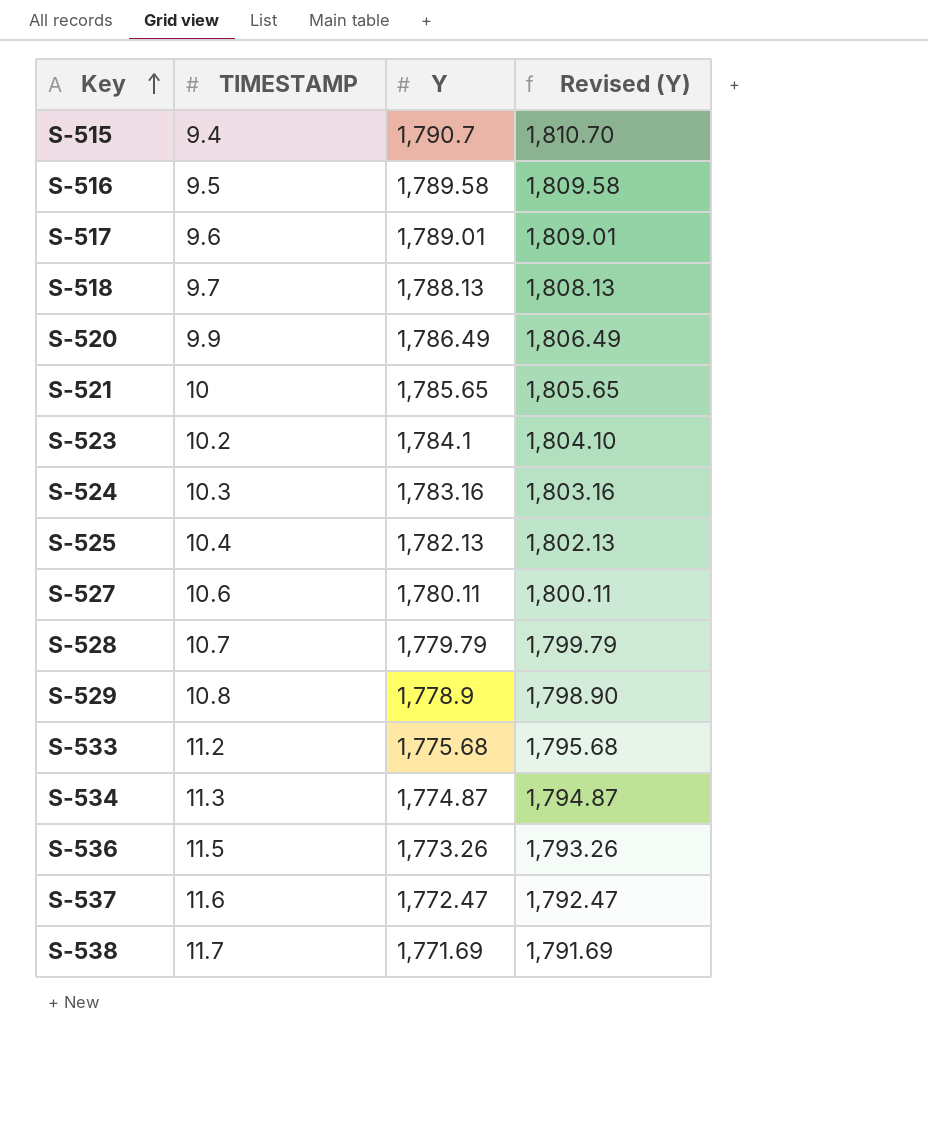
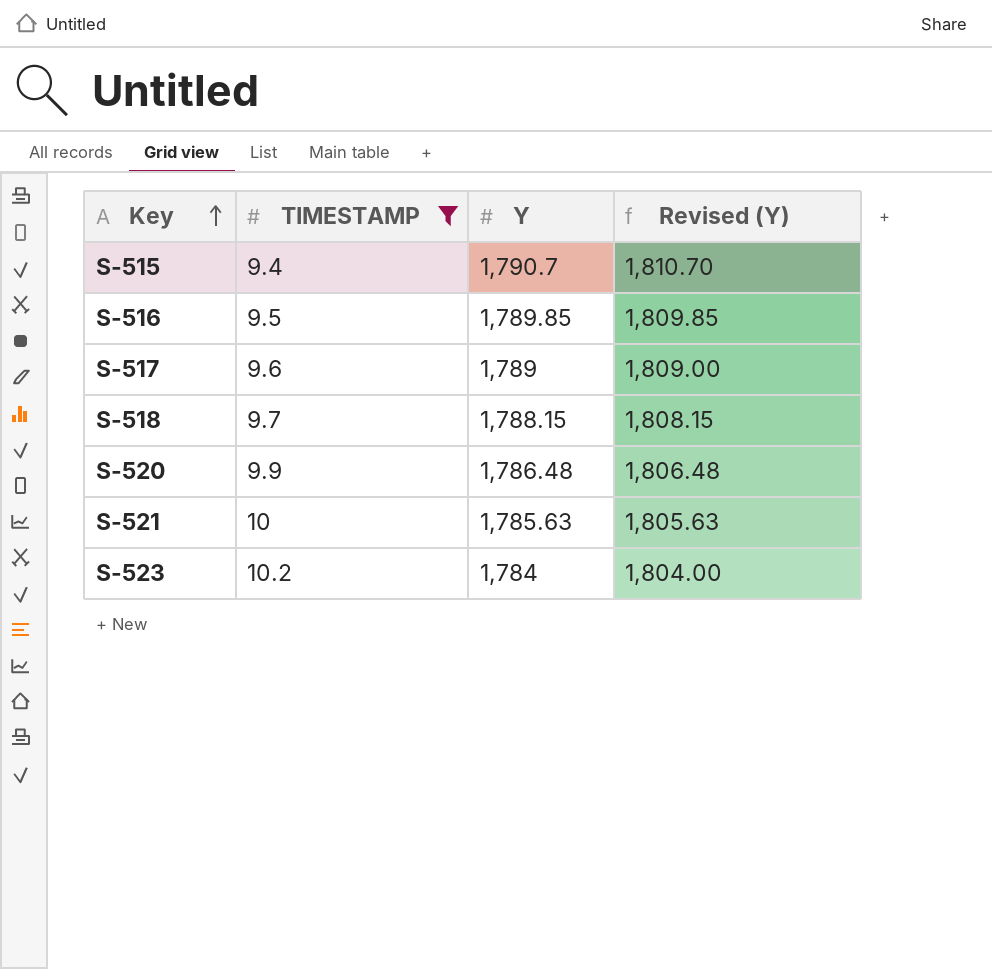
filter: none -> TIMESTAMP <= 10.2
S-516 | Y: 1,789.58 -> 1,789.85
S-516 | Revised (Y): 1,809.58 -> 1,809.85
S-517 | Y: 1,789.01 -> 1,789
S-517 | Revised (Y): 1,809.01 -> 1,809.00
S-518 | Y: 1,788.13 -> 1,788.15
S-518 | Revised (Y): 1,808.13 -> 1,808.15
S-520 | Y: 1,786.49 -> 1,786.48
S-520 | Revised (Y): 1,806.49 -> 1,806.48
S-521 | Y: 1,785.65 -> 1,785.63
S-521 | Revised (Y): 1,805.65 -> 1,805.63
S-523 | Y: 1,784.1 -> 1,784
S-523 | Revised (Y): 1,804.10 -> 1,804.00

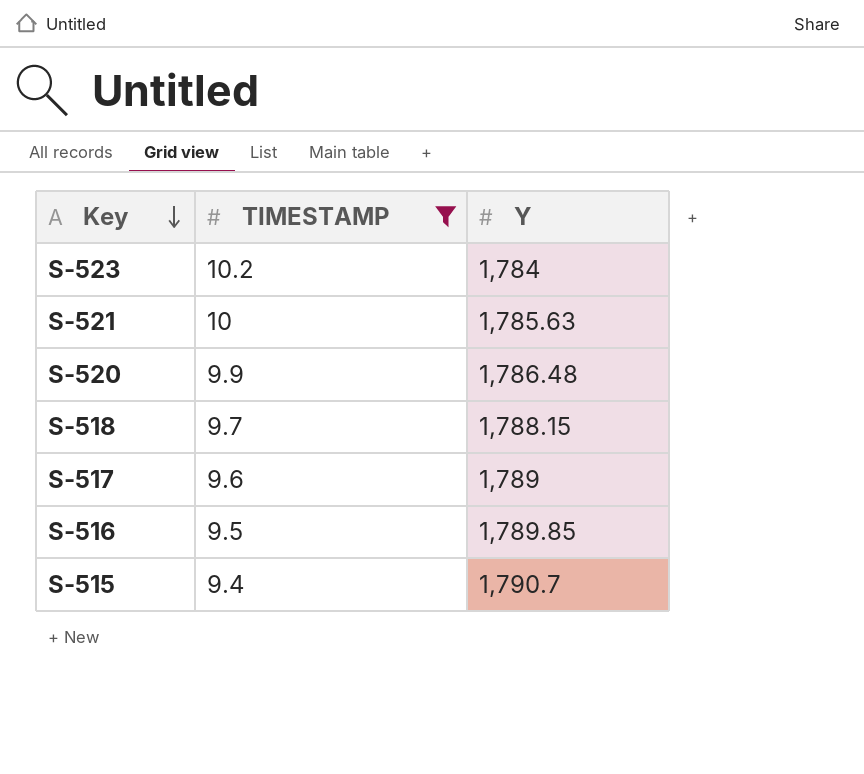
row order: Key ascending -> Key descending
column Revised (Y) | formula: [Y] + 20 -> none

